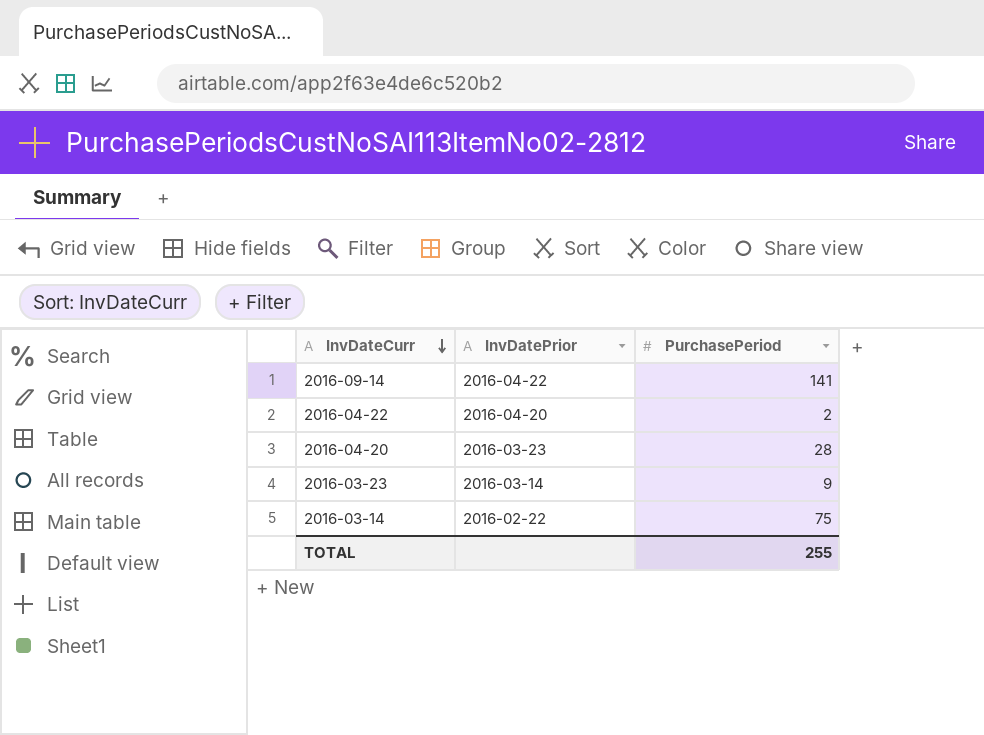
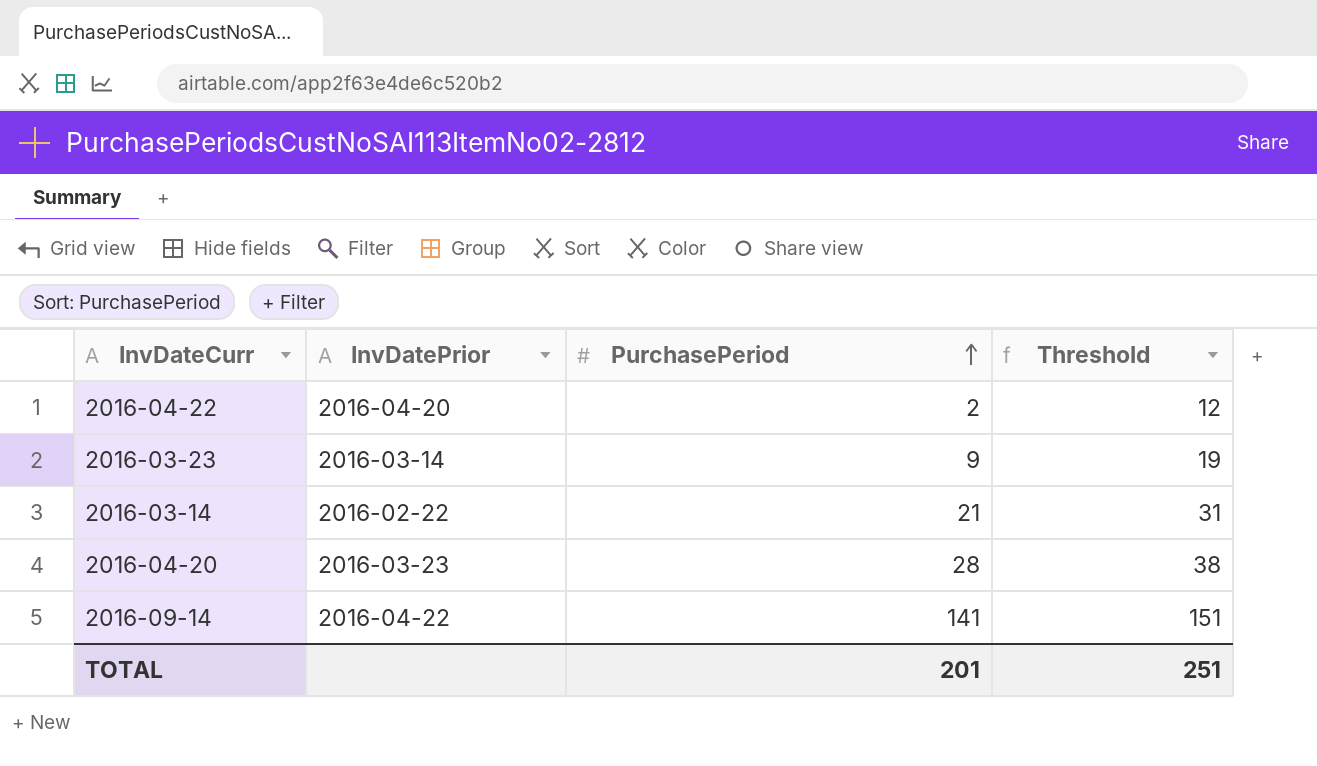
row order: InvDateCurr descending -> PurchasePeriod ascending
column Threshold | formula: none -> [PurchasePeriod] + 10
2016-03-14 | PurchasePeriod: 75 -> 21
TOTAL | PurchasePeriod: 255 -> 201

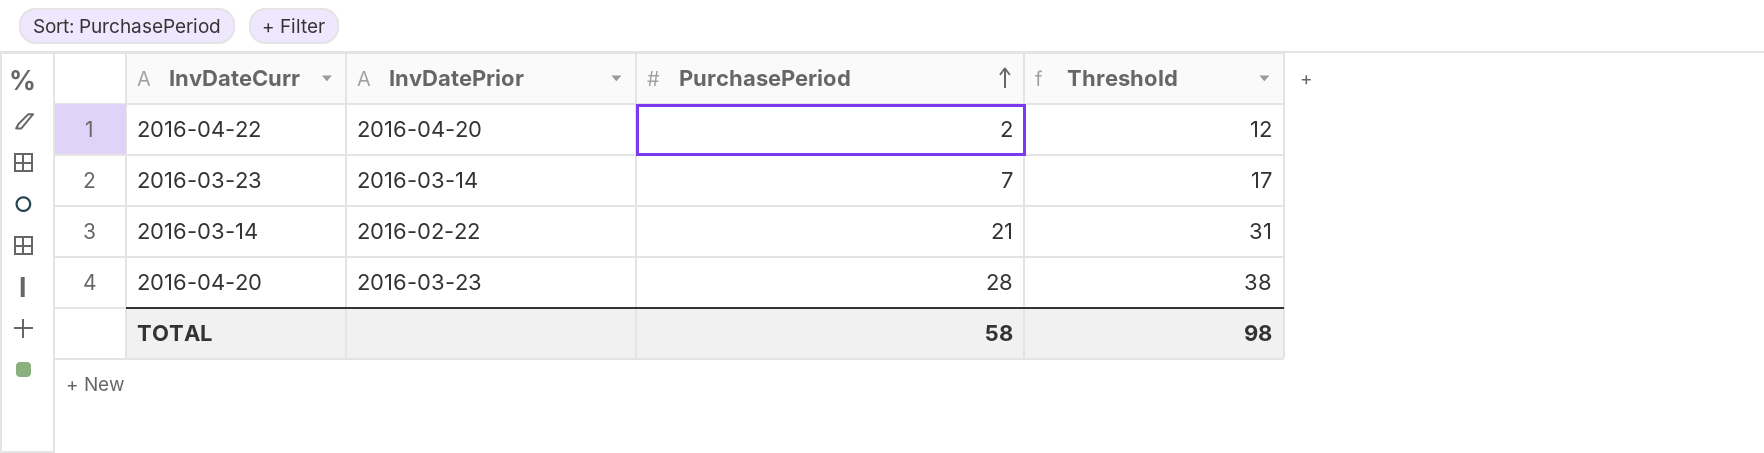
row 2016-09-14: 2016-04-22 | 141 | 151 -> none
2016-03-23 | PurchasePeriod: 9 -> 7
2016-03-23 | Threshold: 19 -> 17
TOTAL | PurchasePeriod: 201 -> 58
TOTAL | Threshold: 251 -> 98

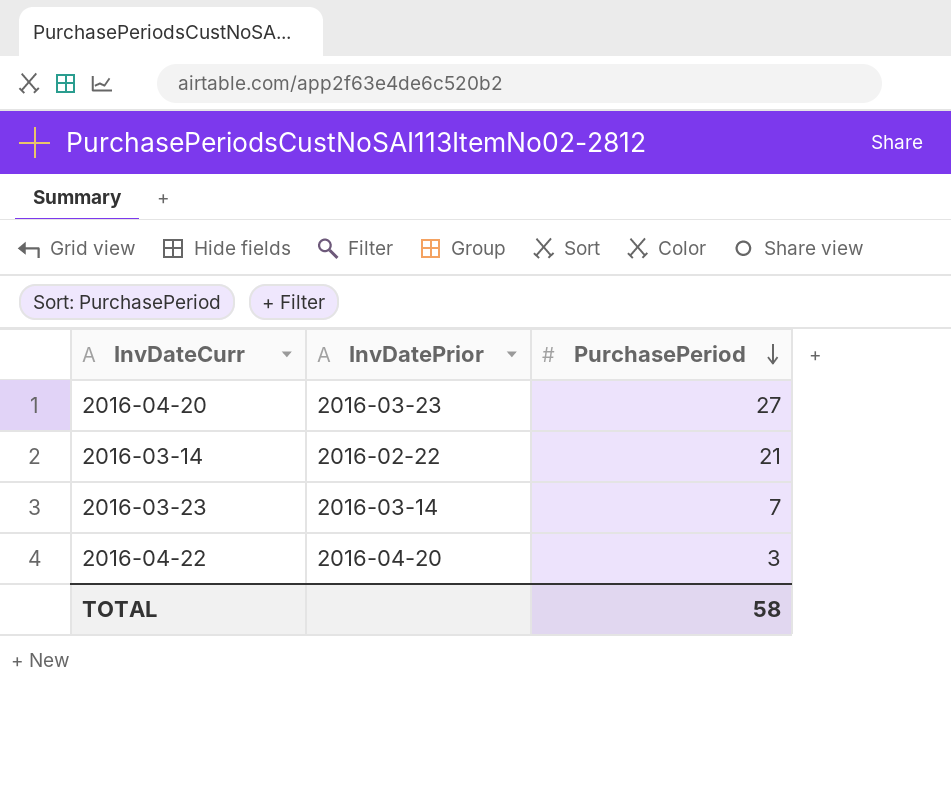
row order: PurchasePeriod ascending -> PurchasePeriod descending
column Threshold | formula: [PurchasePeriod] + 10 -> none
2016-04-20 | PurchasePeriod: 28 -> 27
2016-04-22 | PurchasePeriod: 2 -> 3

